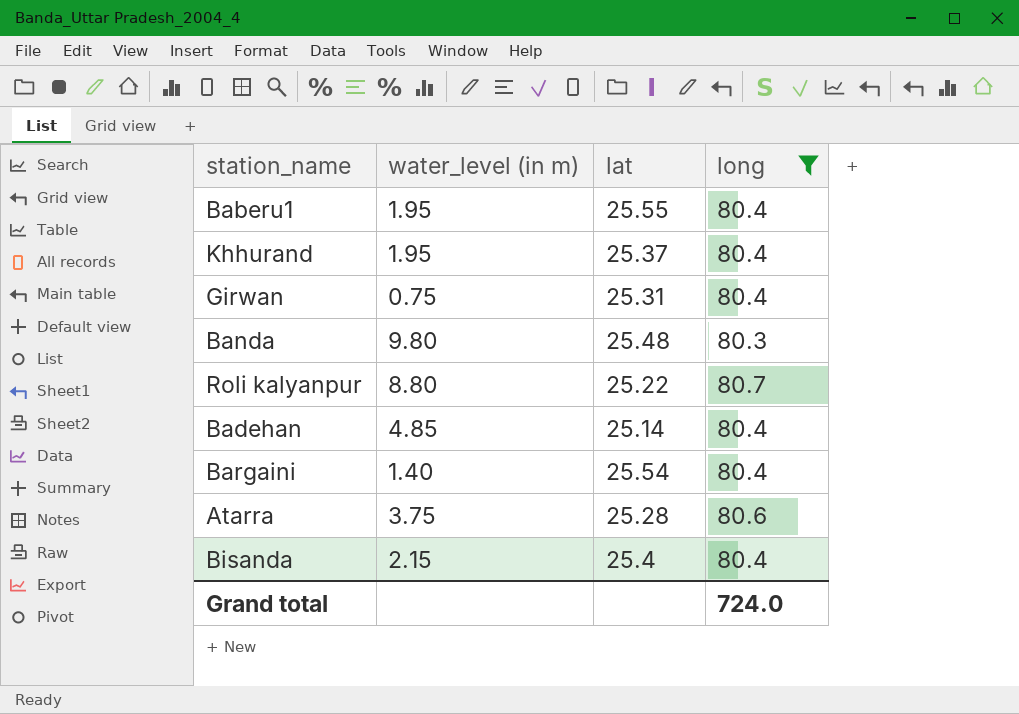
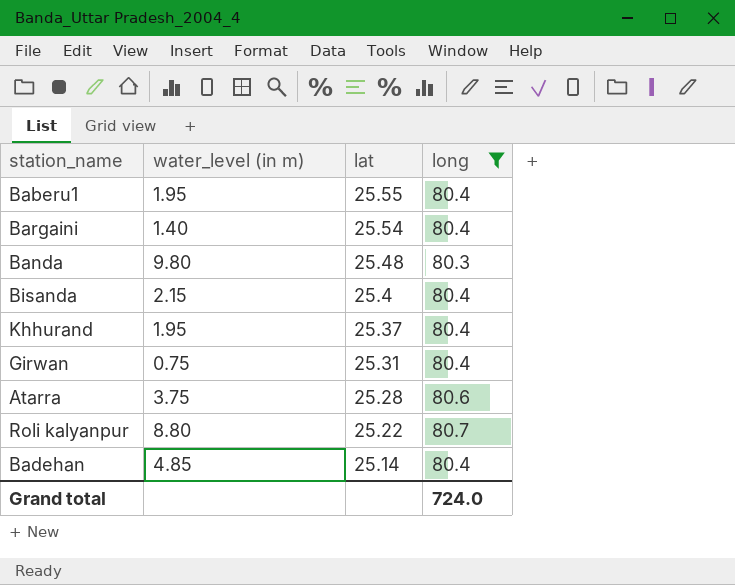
row order: none -> lat descending

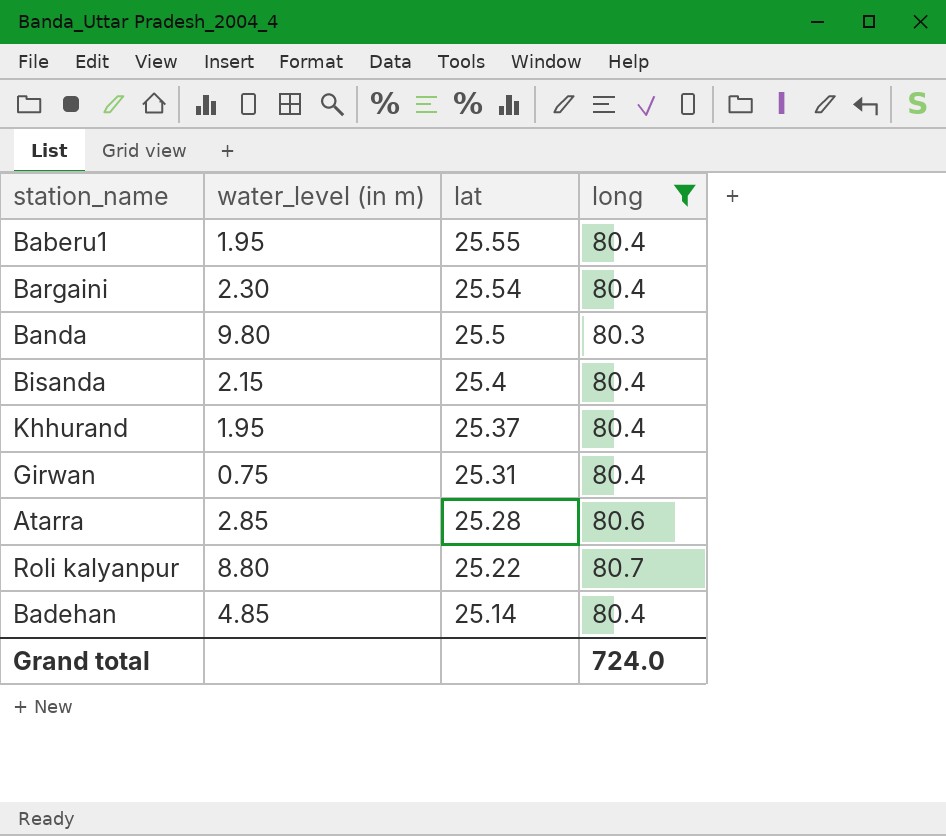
Bargaini | water_level (in m): 1.40 -> 2.30
Banda | lat: 25.48 -> 25.5
Atarra | water_level (in m): 3.75 -> 2.85

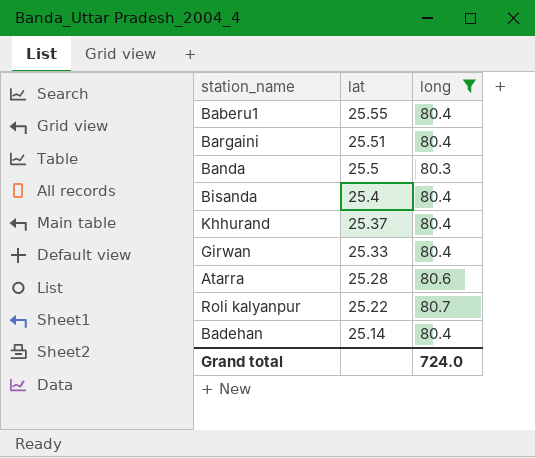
column water_level (in m) | position: 2 -> none
Bargaini | lat: 25.54 -> 25.51
Girwan | lat: 25.31 -> 25.33

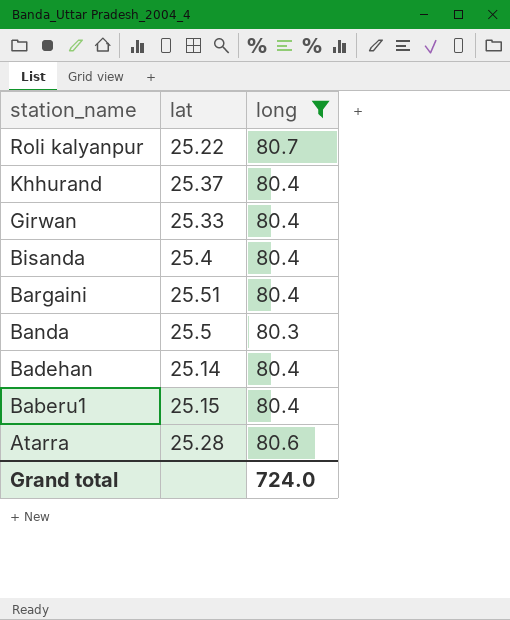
row order: lat descending -> station_name descending
Baberu1 | lat: 25.55 -> 25.15

